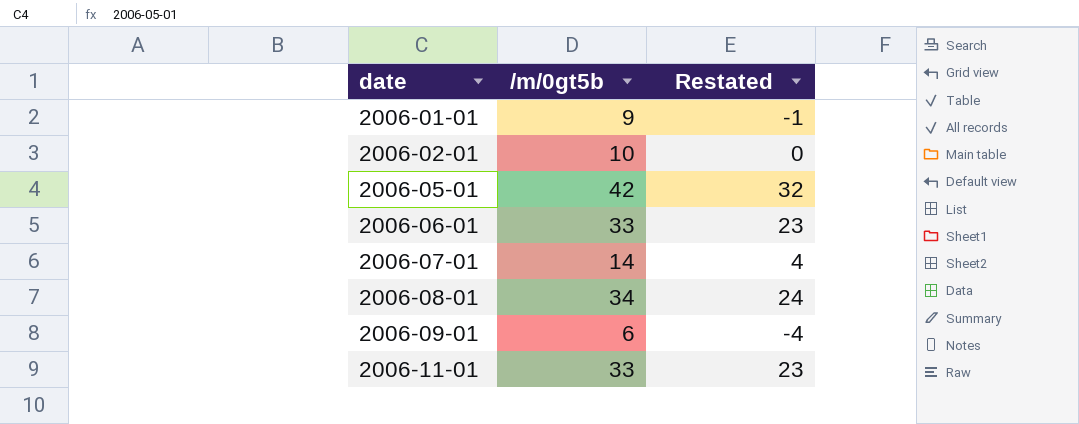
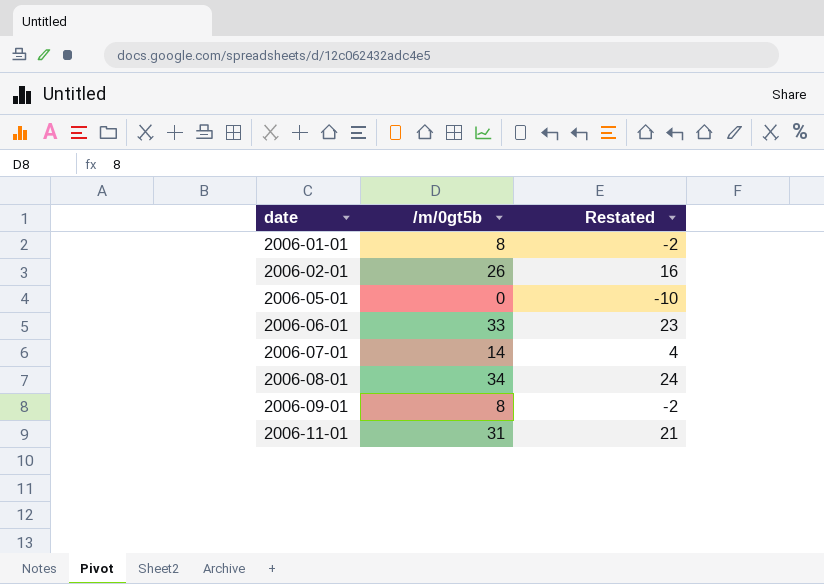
2006-01-01 | /m/0gt5b: 9 -> 8
2006-01-01 | Restated: -1 -> -2
2006-02-01 | /m/0gt5b: 10 -> 26
2006-02-01 | Restated: 0 -> 16
2006-05-01 | /m/0gt5b: 42 -> 0
2006-05-01 | Restated: 32 -> -10
2006-09-01 | /m/0gt5b: 6 -> 8
2006-09-01 | Restated: -4 -> -2
2006-11-01 | /m/0gt5b: 33 -> 31
2006-11-01 | Restated: 23 -> 21

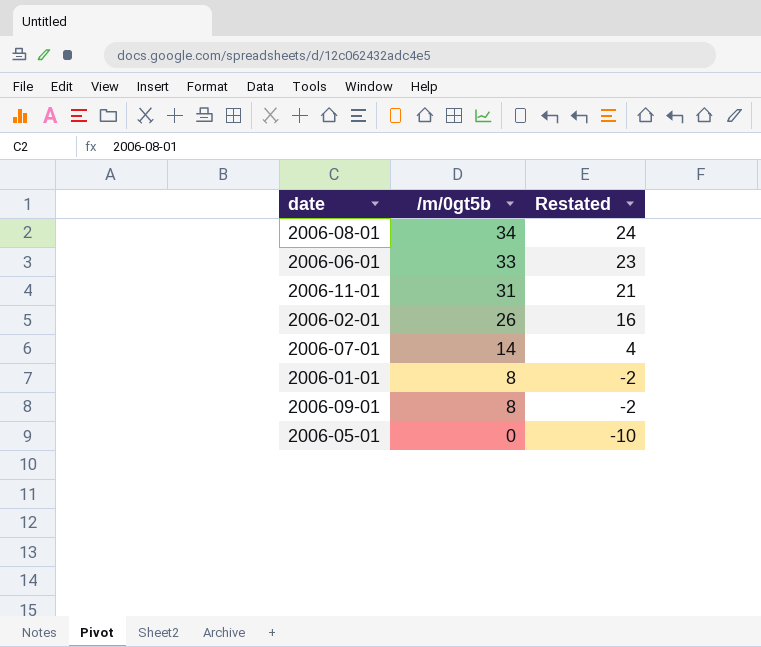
row order: date ascending -> /m/0gt5b descending

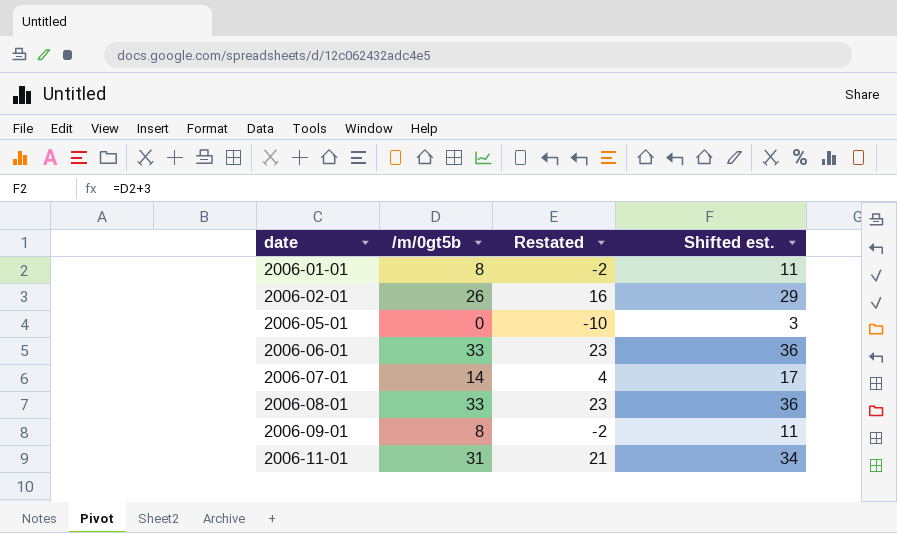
row order: /m/0gt5b descending -> date ascending
column Shifted est. | formula: none -> [/m/0gt5b] + 3
2006-08-01 | /m/0gt5b: 34 -> 33
2006-08-01 | Restated: 24 -> 23

